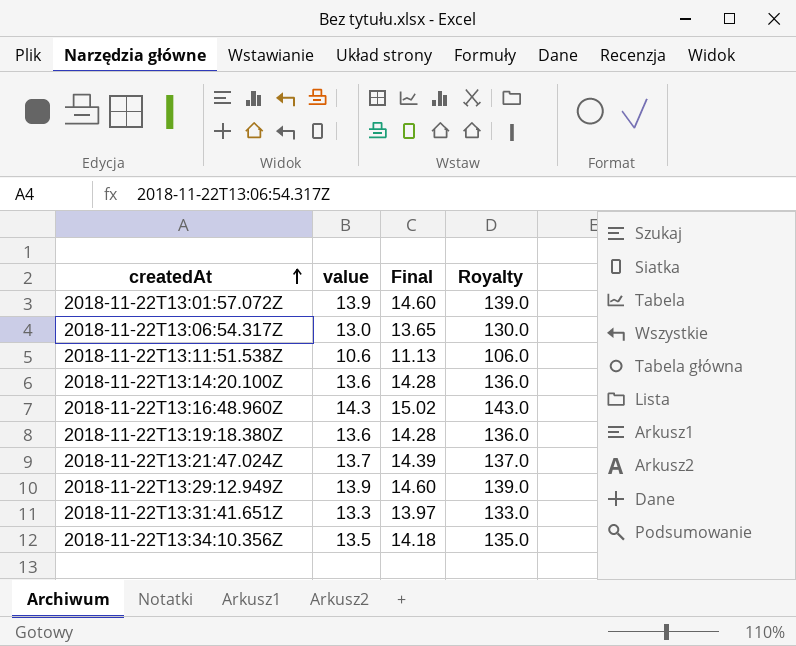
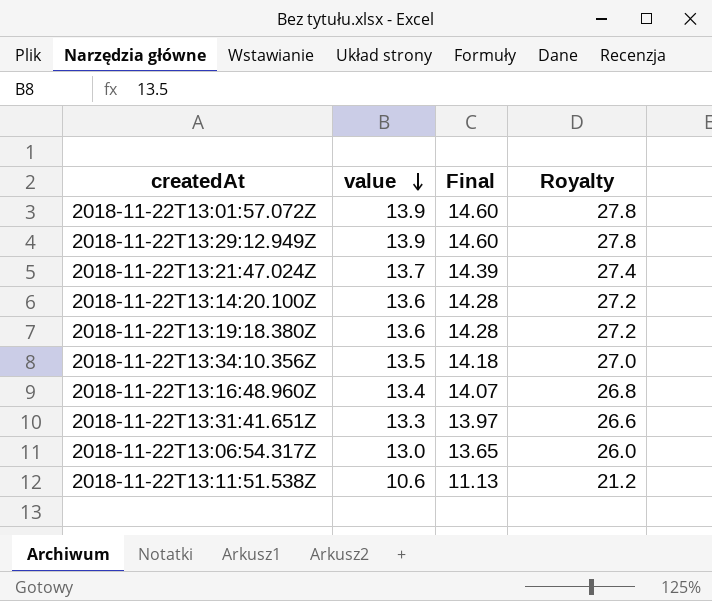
row order: createdAt ascending -> value descending
column Royalty | formula: [value] * 10 -> [value] * 2
2018-11-22T13:16:48.960Z | value: 14.3 -> 13.4
2018-11-22T13:16:48.960Z | Final: 15.02 -> 14.07

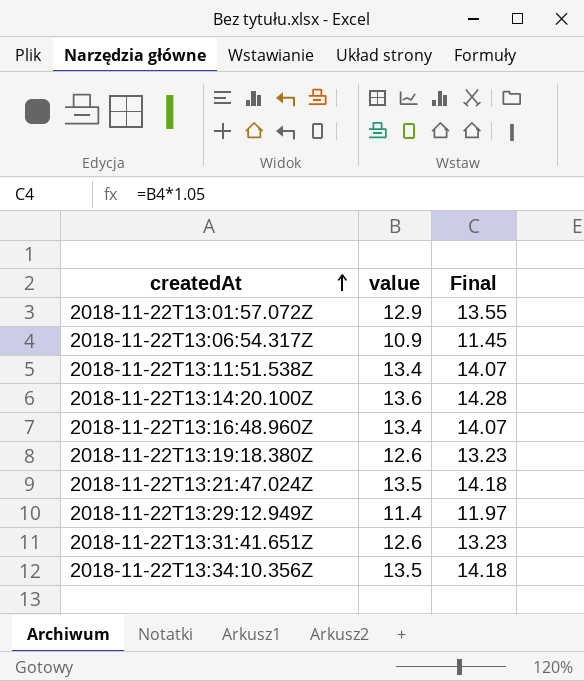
row order: value descending -> createdAt ascending
column Royalty | formula: [value] * 2 -> none
2018-11-22T13:01:57.072Z | value: 13.9 -> 12.9
2018-11-22T13:01:57.072Z | Final: 14.60 -> 13.55
2018-11-22T13:06:54.317Z | value: 13.0 -> 10.9
2018-11-22T13:06:54.317Z | Final: 13.65 -> 11.45
2018-11-22T13:11:51.538Z | value: 10.6 -> 13.4
2018-11-22T13:11:51.538Z | Final: 11.13 -> 14.07
2018-11-22T13:19:18.380Z | value: 13.6 -> 12.6
2018-11-22T13:19:18.380Z | Final: 14.28 -> 13.23
2018-11-22T13:21:47.024Z | value: 13.7 -> 13.5
2018-11-22T13:21:47.024Z | Final: 14.39 -> 14.18
2018-11-22T13:29:12.949Z | value: 13.9 -> 11.4
2018-11-22T13:29:12.949Z | Final: 14.60 -> 11.97
2018-11-22T13:31:41.651Z | value: 13.3 -> 12.6
2018-11-22T13:31:41.651Z | Final: 13.97 -> 13.23

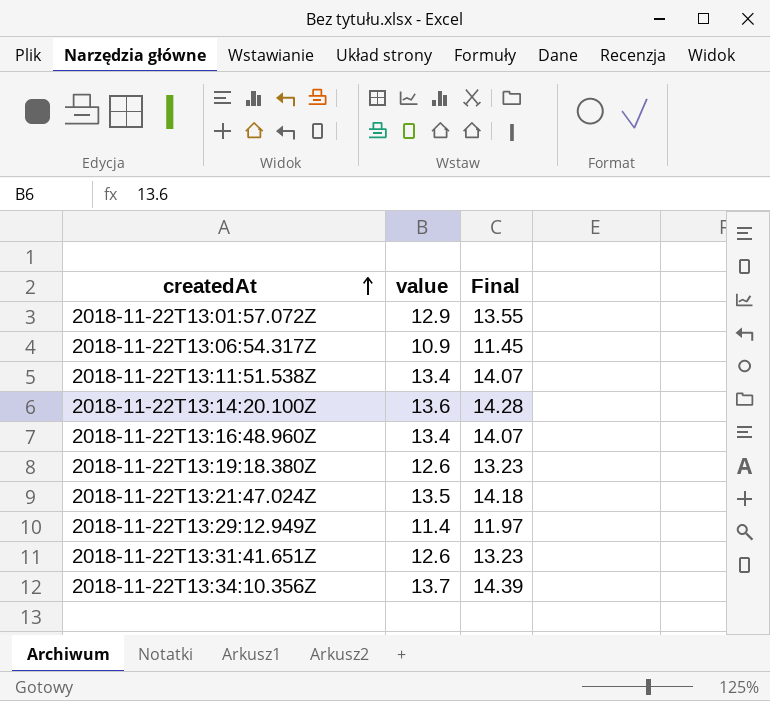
2018-11-22T13:34:10.356Z | value: 13.5 -> 13.7
2018-11-22T13:34:10.356Z | Final: 14.18 -> 14.39

